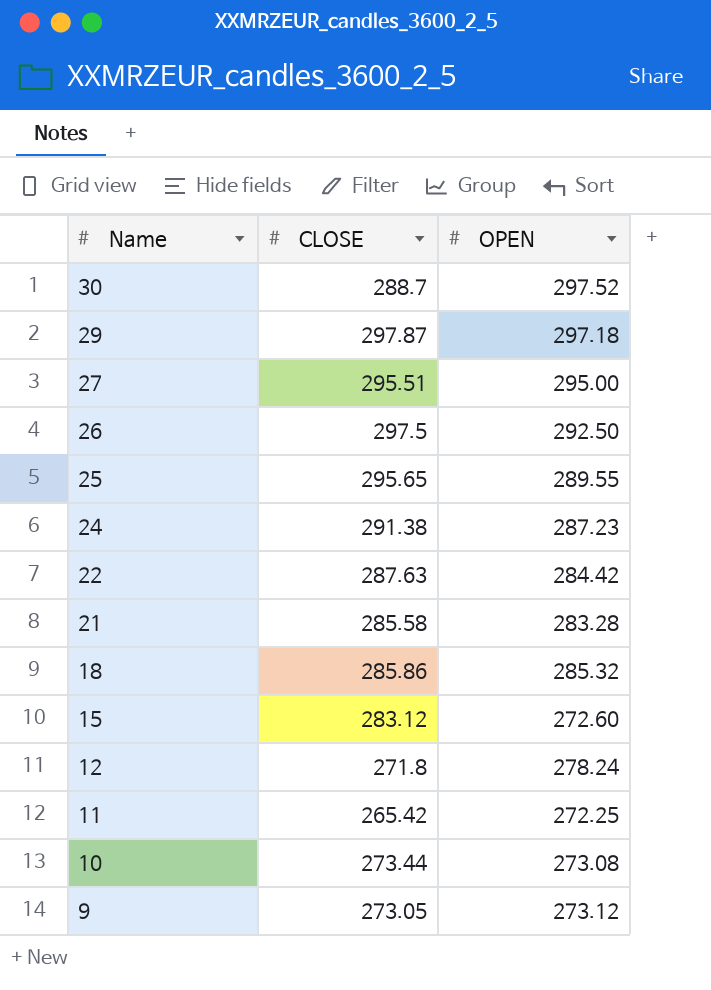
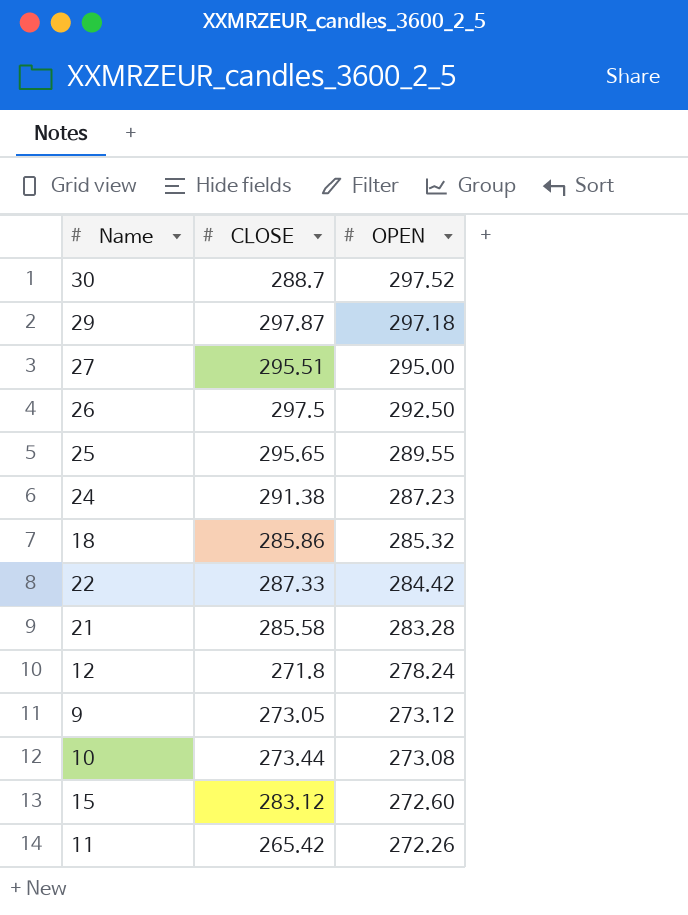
row order: Name descending -> OPEN descending
22 | CLOSE: 287.63 -> 287.33
11 | OPEN: 272.25 -> 272.26

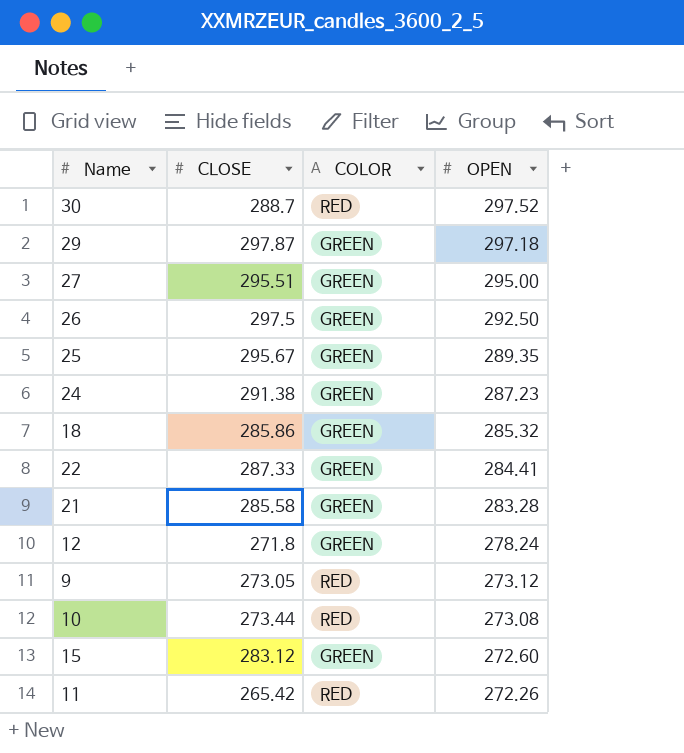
column COLOR | position: none -> 3
25 | CLOSE: 295.65 -> 295.67
25 | OPEN: 289.55 -> 289.35
22 | OPEN: 284.42 -> 284.41

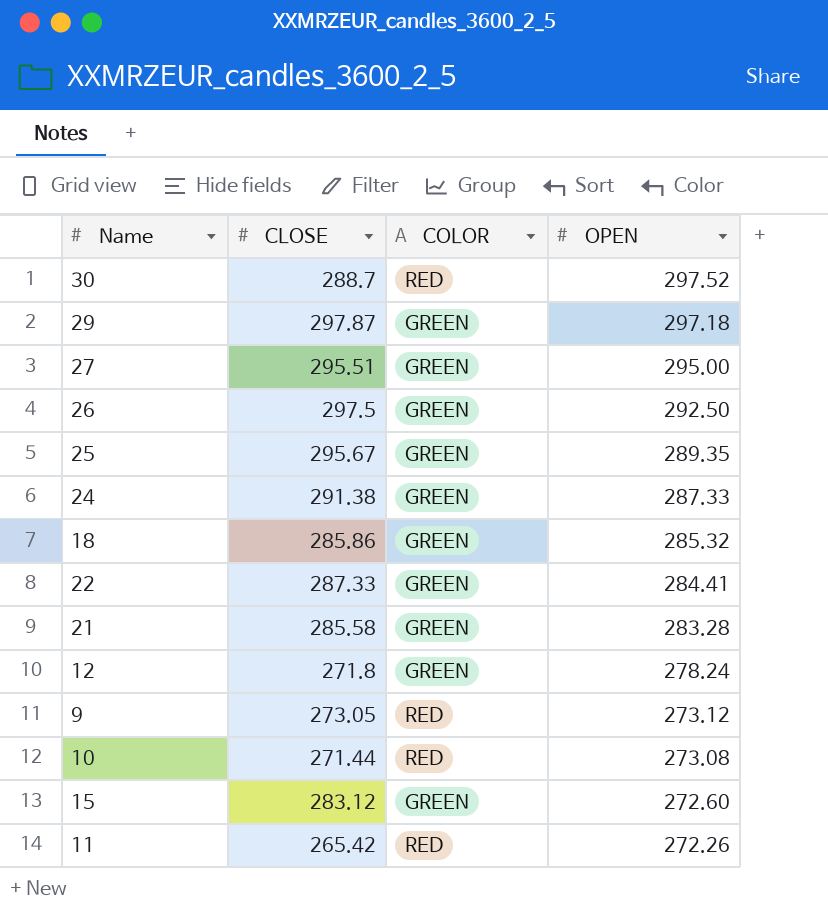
24 | OPEN: 287.23 -> 287.33
10 | CLOSE: 273.44 -> 271.44

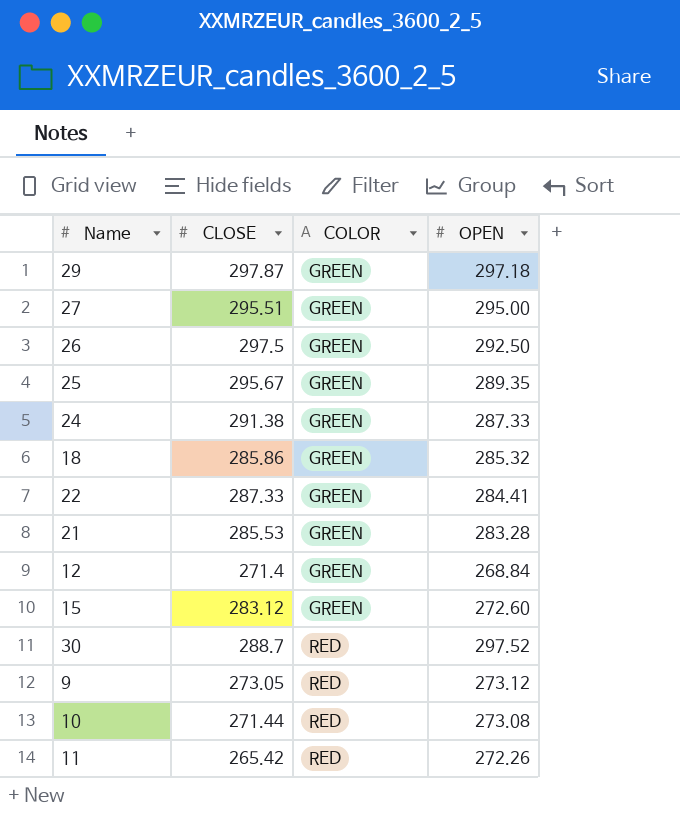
row order: OPEN descending -> COLOR ascending
21 | CLOSE: 285.58 -> 285.53
12 | CLOSE: 271.8 -> 271.4
12 | OPEN: 278.24 -> 268.84

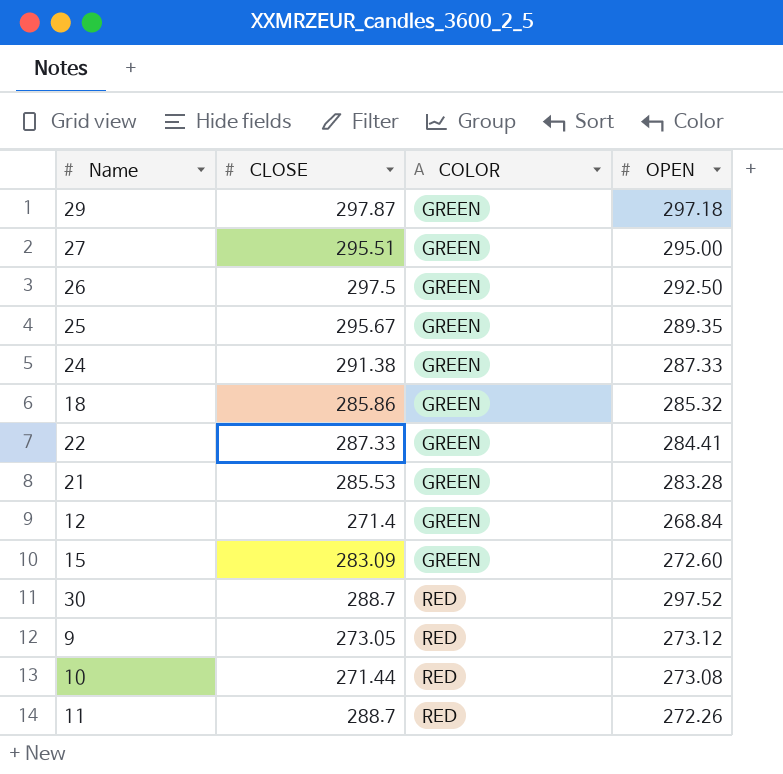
15 | CLOSE: 283.12 -> 283.09
11 | CLOSE: 265.42 -> 288.7

